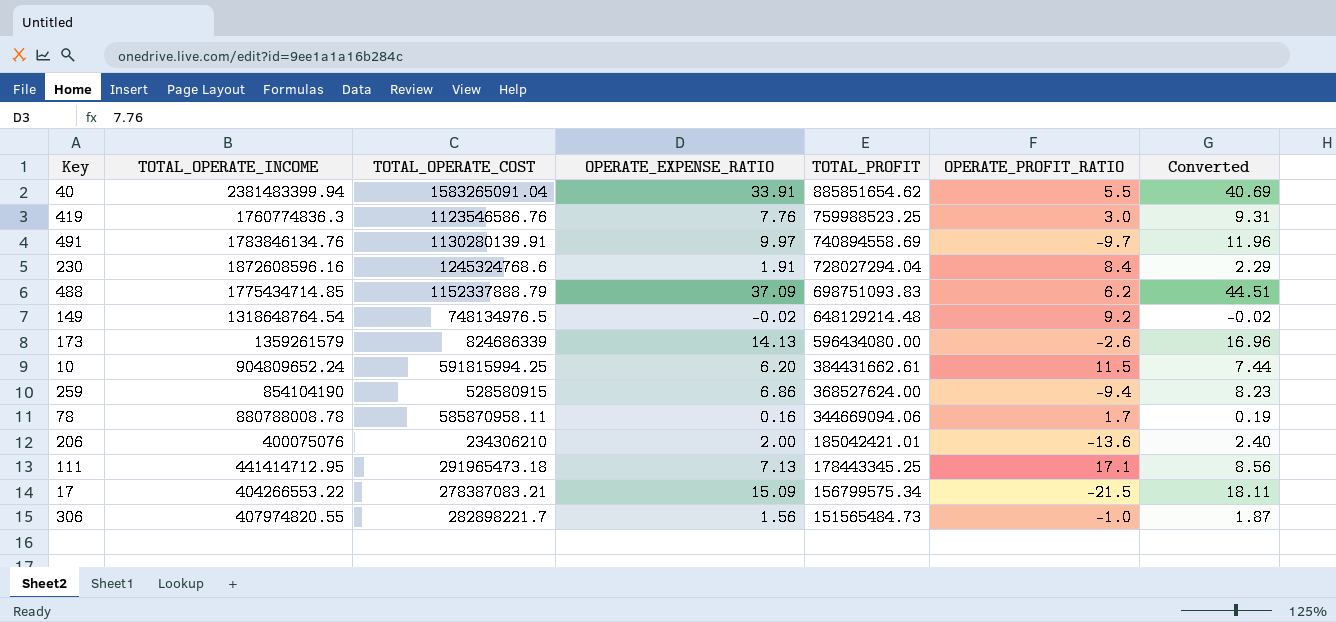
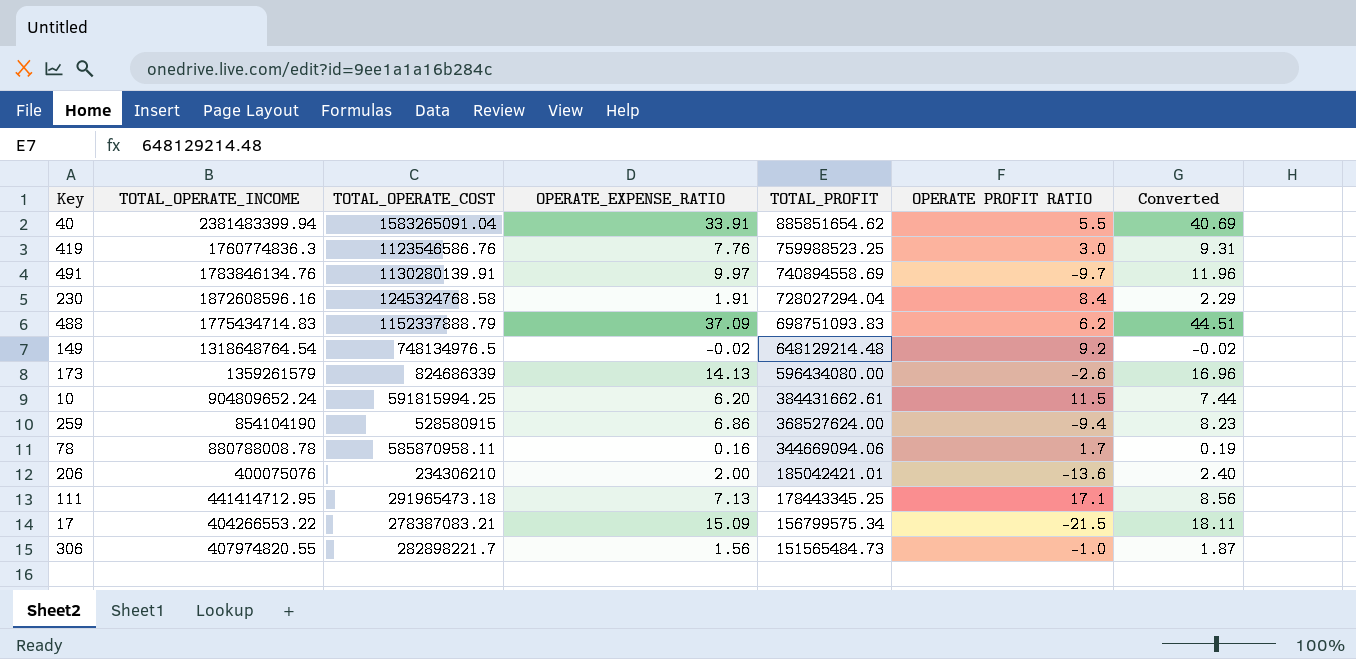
column name: OPERATE_PROFIT_RATIO -> OPERATE PROFIT RATIO
230 | TOTAL_OPERATE_COST: 1245324768.6 -> 1245324768.58
488 | TOTAL_OPERATE_INCOME: 1775434714.85 -> 1775434714.83

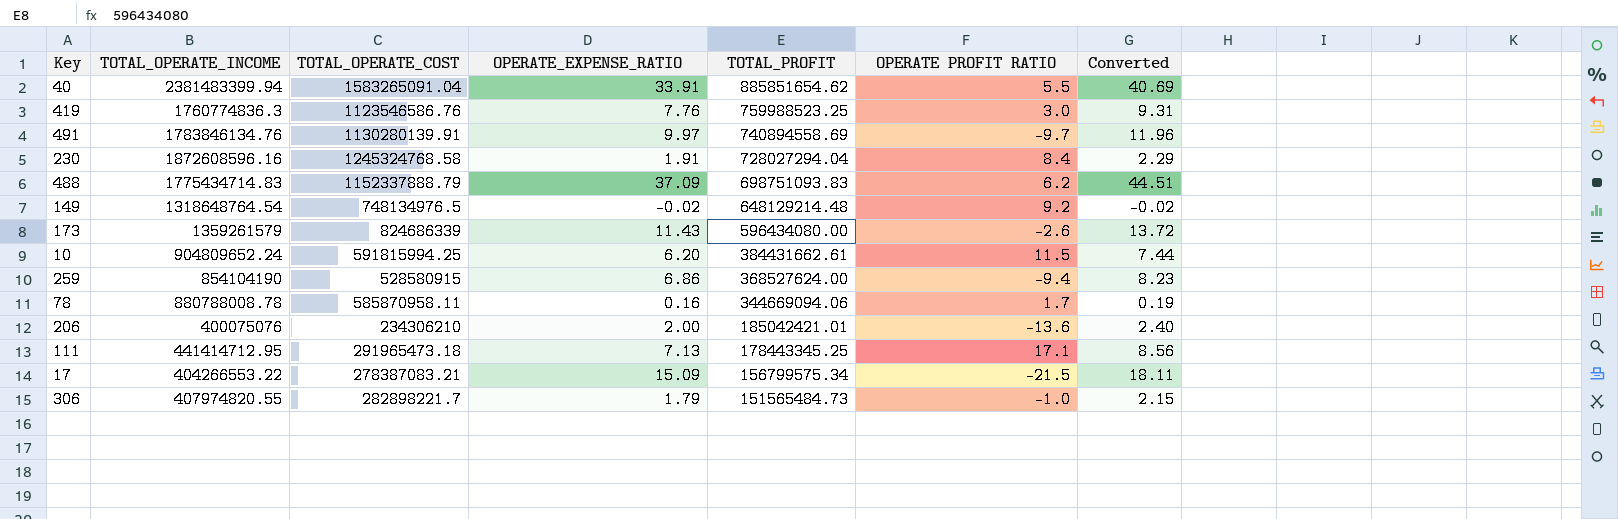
173 | OPERATE_EXPENSE_RATIO: 14.13 -> 11.43
173 | Converted: 16.96 -> 13.72
306 | OPERATE_EXPENSE_RATIO: 1.56 -> 1.79
306 | Converted: 1.87 -> 2.15

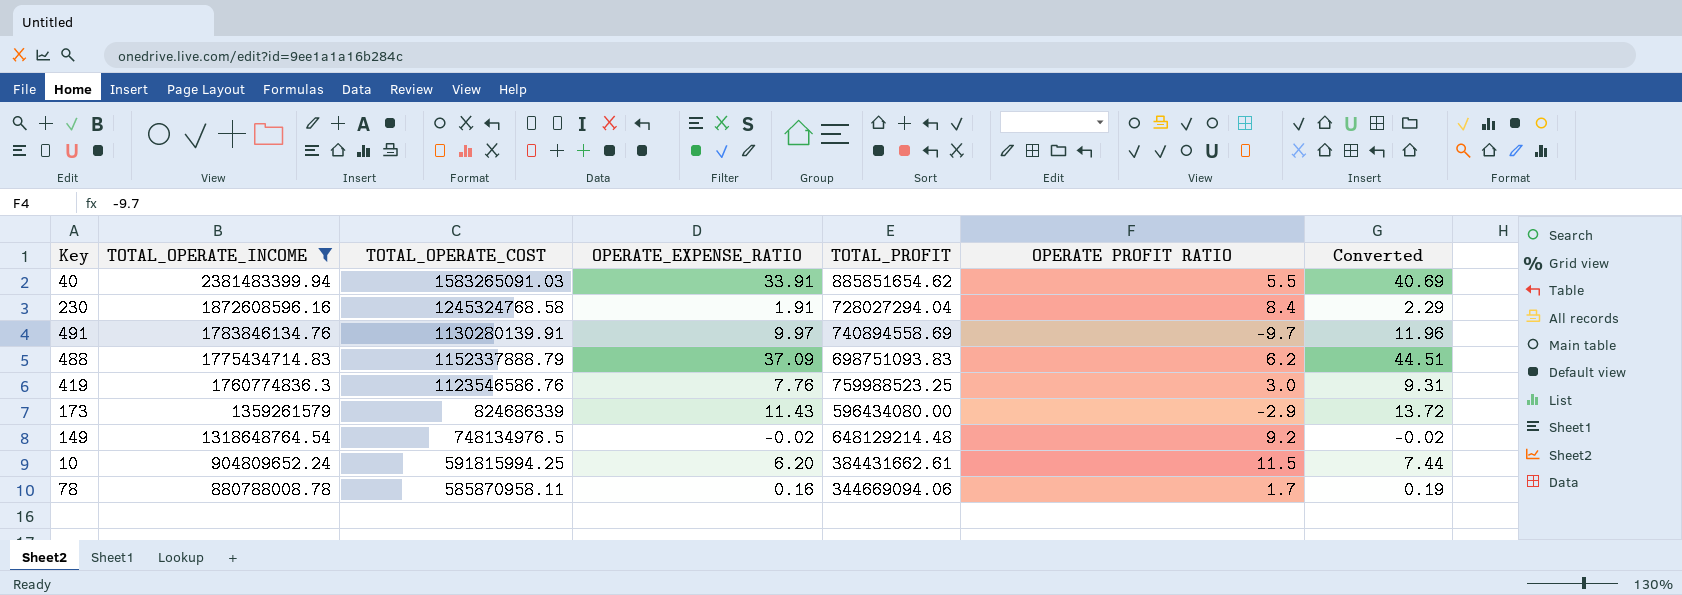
filter: none -> TOTAL_OPERATE_INCOME >= 880788008.78
row order: TOTAL_PROFIT descending -> TOTAL_OPERATE_INCOME descending
40 | TOTAL_OPERATE_COST: 1583265091.04 -> 1583265091.03
173 | OPERATE PROFIT RATIO: -2.6 -> -2.9

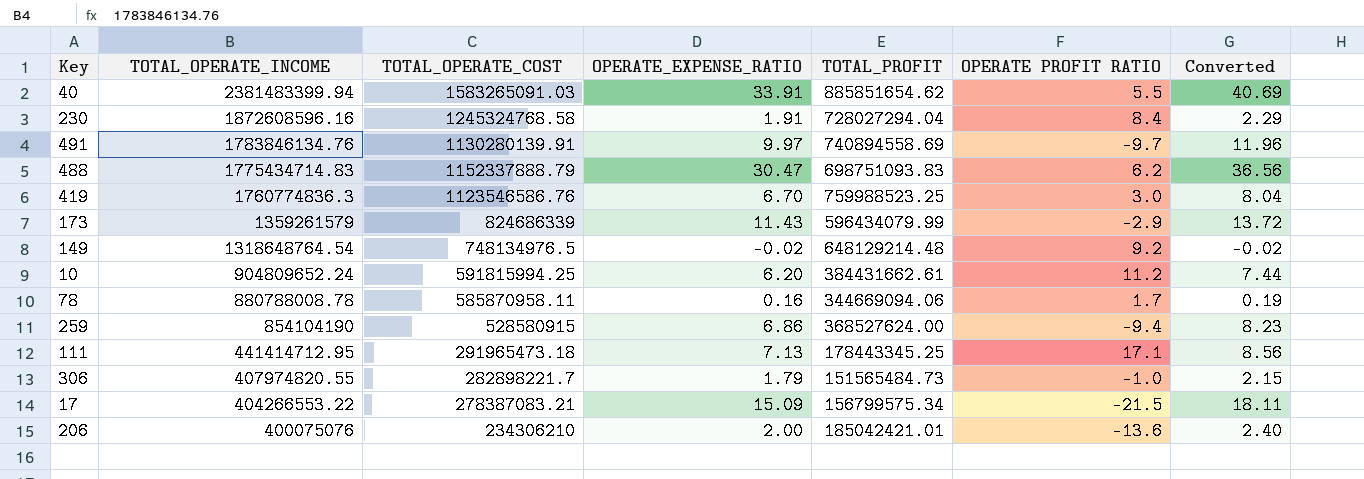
filter: TOTAL_OPERATE_INCOME >= 880788008.78 -> none
488 | OPERATE_EXPENSE_RATIO: 37.09 -> 30.47
488 | Converted: 44.51 -> 36.56
419 | OPERATE_EXPENSE_RATIO: 7.76 -> 6.70
419 | Converted: 9.31 -> 8.04
173 | TOTAL_PROFIT: 596434080.00 -> 596434079.99
10 | OPERATE PROFIT RATIO: 11.5 -> 11.2

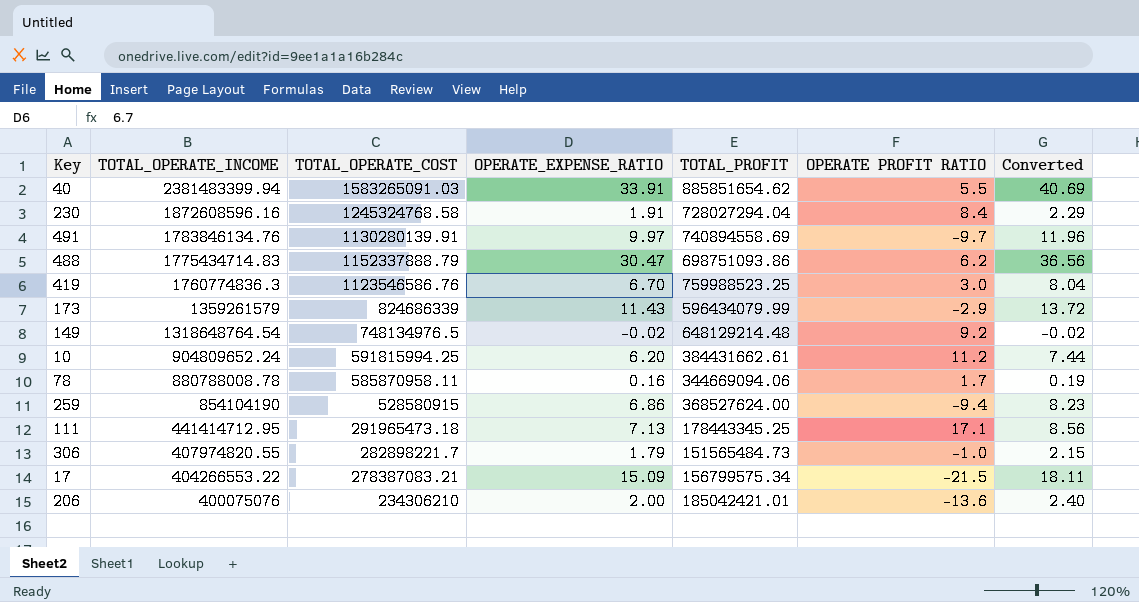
488 | TOTAL_PROFIT: 698751093.83 -> 698751093.86

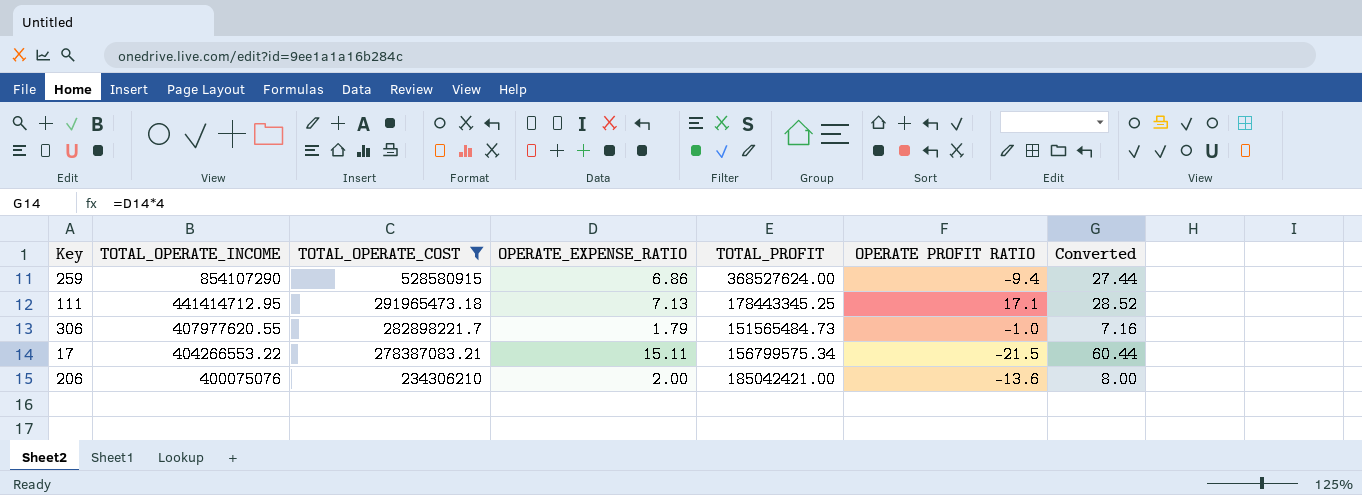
filter: none -> TOTAL_OPERATE_COST <= 528580915
column Converted | formula: [OPERATE_EXPENSE_RATIO] * 1.2 -> [OPERATE_EXPENSE_RATIO] * 4
259 | TOTAL_OPERATE_INCOME: 854104190 -> 854107290
306 | TOTAL_OPERATE_INCOME: 407974820.55 -> 407977620.55
17 | OPERATE_EXPENSE_RATIO: 15.09 -> 15.11
206 | TOTAL_PROFIT: 185042421.01 -> 185042421.00

